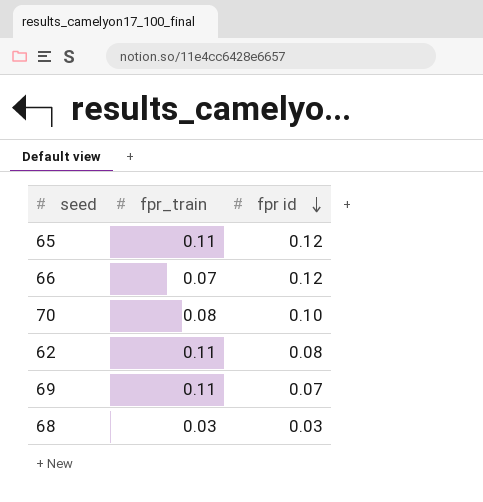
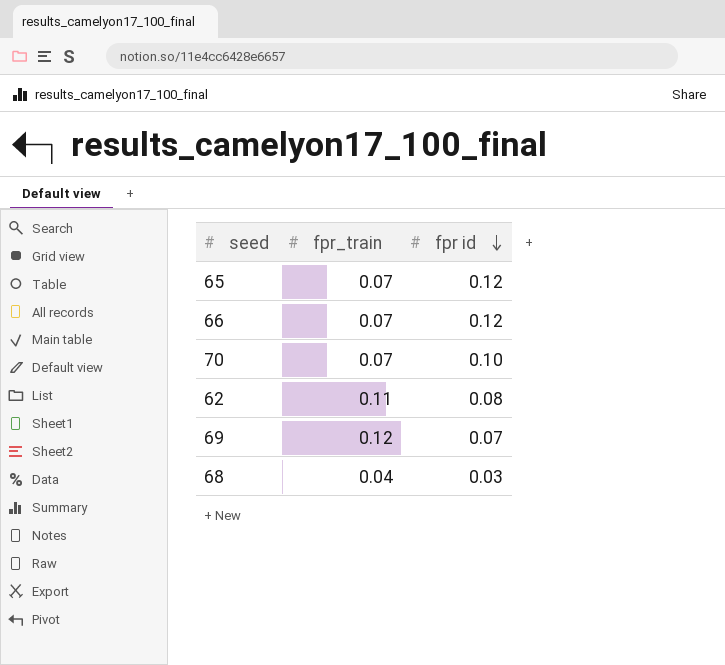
65 | fpr_train: 0.11 -> 0.07
70 | fpr_train: 0.08 -> 0.07
69 | fpr_train: 0.11 -> 0.12
68 | fpr_train: 0.03 -> 0.04

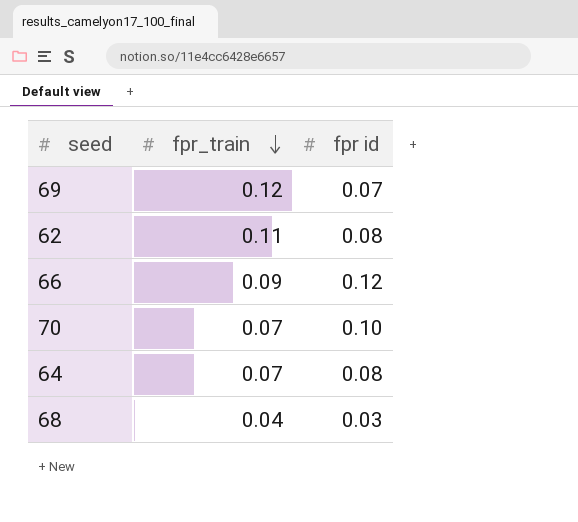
row order: fpr id descending -> fpr_train descending
row 65: 0.07 | 0.12 -> none
66 | fpr_train: 0.07 -> 0.09
row 64: none -> 0.07 | 0.08

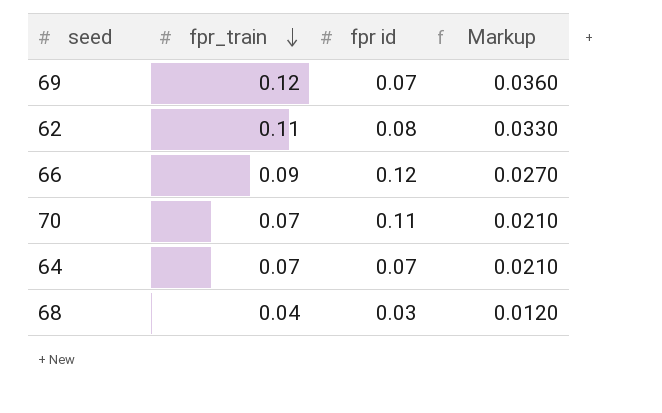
column Markup | formula: none -> [fpr_train] * 0.3
70 | fpr id: 0.10 -> 0.11
64 | fpr id: 0.08 -> 0.07

